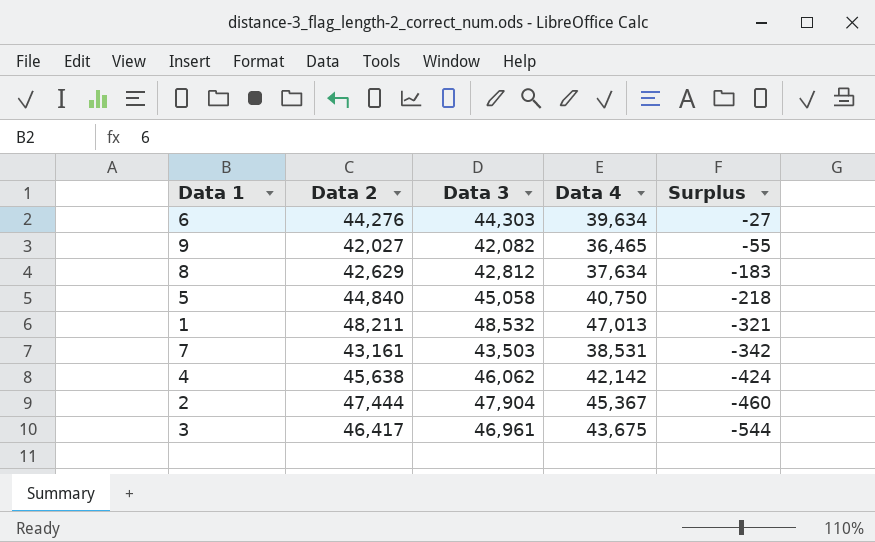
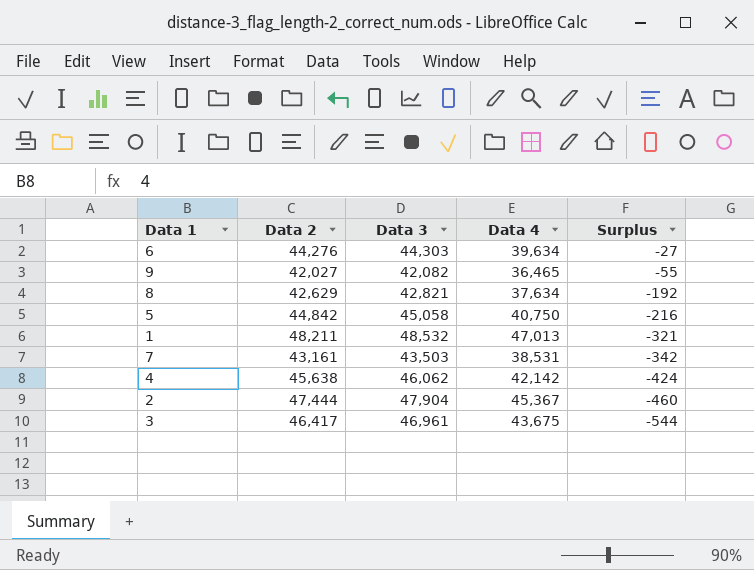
8 | Data 3: 42,812 -> 42,821
8 | Surplus: -183 -> -192
5 | Data 2: 44,840 -> 44,842
5 | Surplus: -218 -> -216

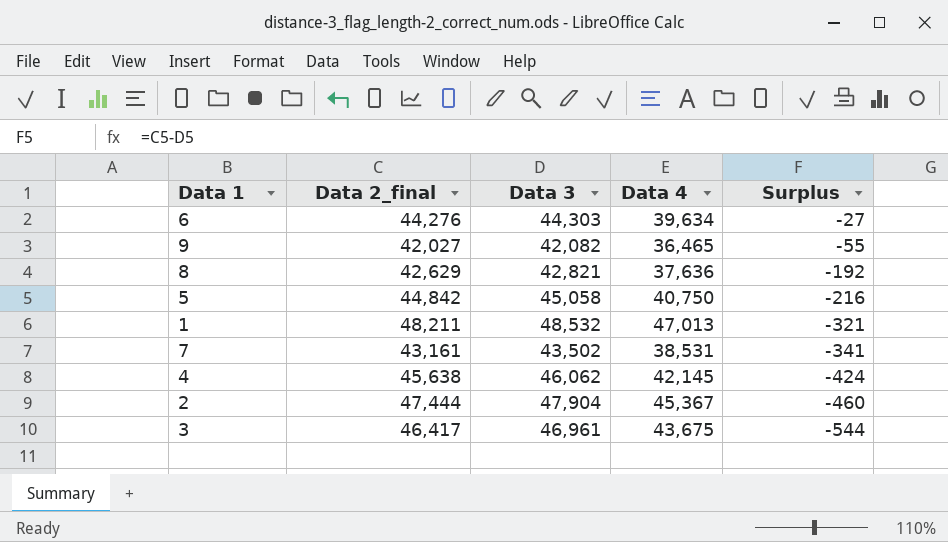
column name: Data 2 -> Data 2_final
8 | Data 4: 37,634 -> 37,636
7 | Data 3: 43,503 -> 43,502
7 | Surplus: -342 -> -341
4 | Data 4: 42,142 -> 42,145

